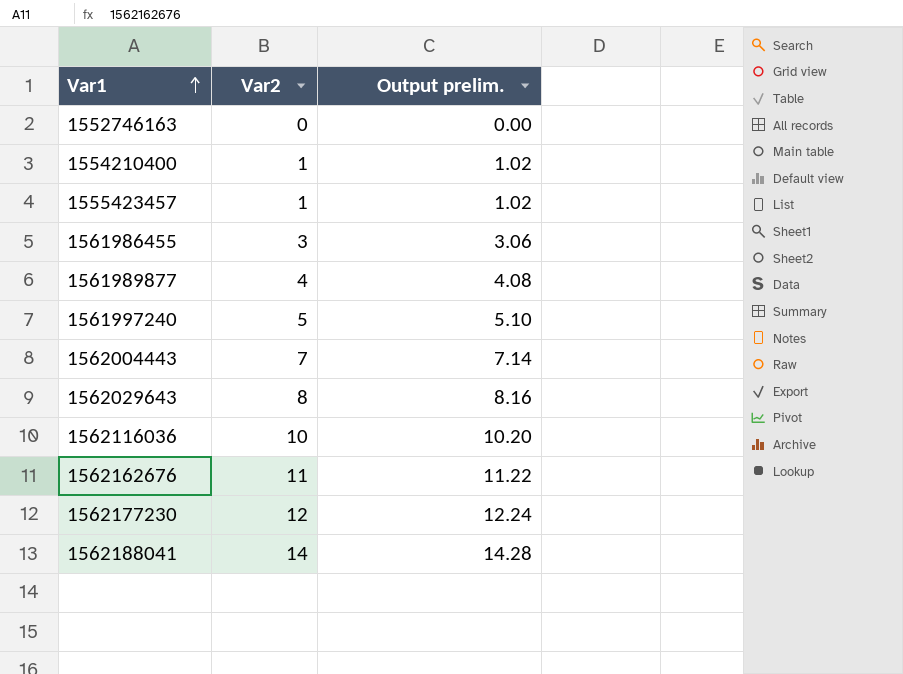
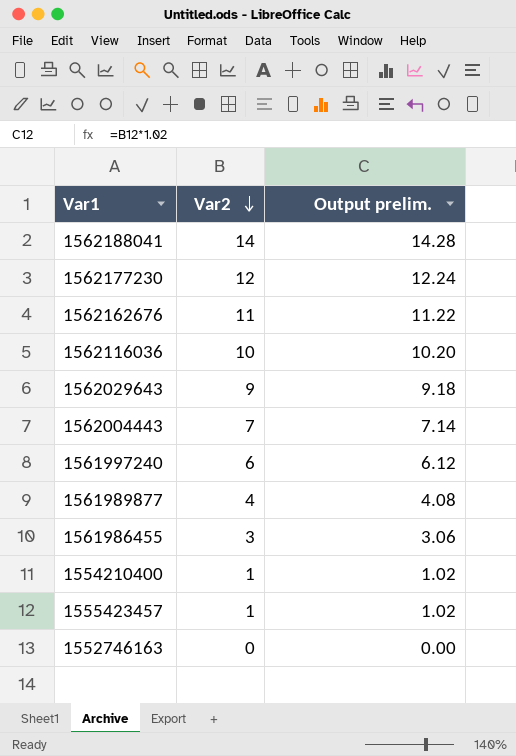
row order: Var1 ascending -> Var2 descending
1562029643 | Var2: 8 -> 9
1562029643 | Output prelim.: 8.16 -> 9.18
1561997240 | Var2: 5 -> 6
1561997240 | Output prelim.: 5.10 -> 6.12

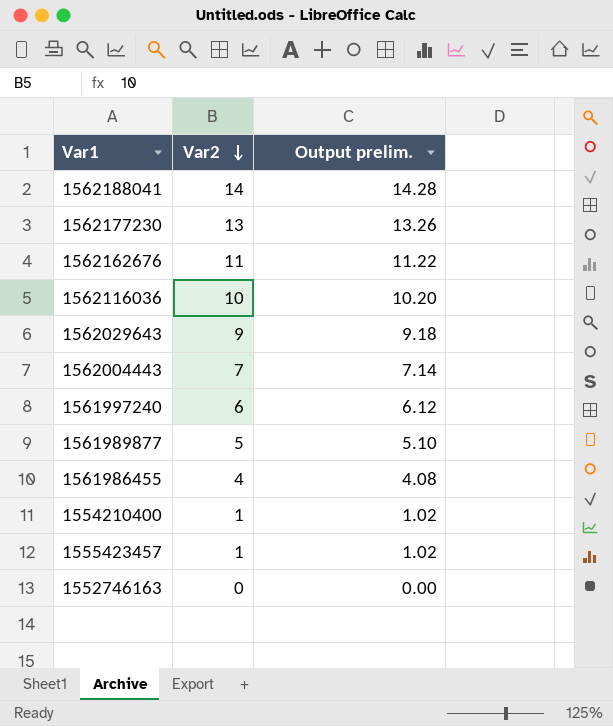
1562177230 | Var2: 12 -> 13
1562177230 | Output prelim.: 12.24 -> 13.26
1561989877 | Var2: 4 -> 5
1561989877 | Output prelim.: 4.08 -> 5.10
1561986455 | Var2: 3 -> 4
1561986455 | Output prelim.: 3.06 -> 4.08

